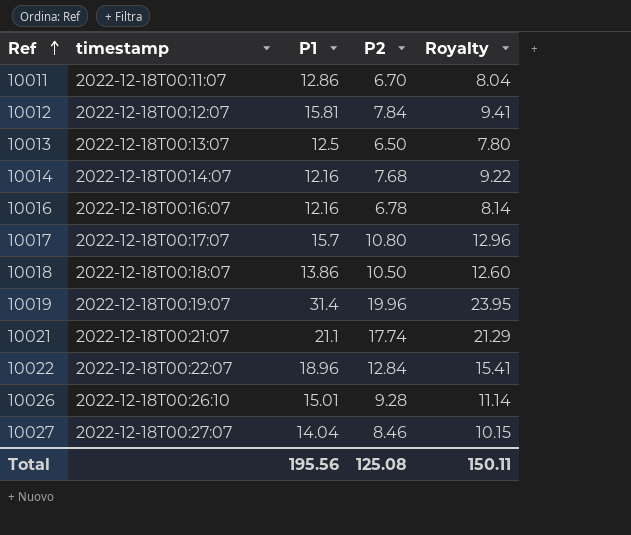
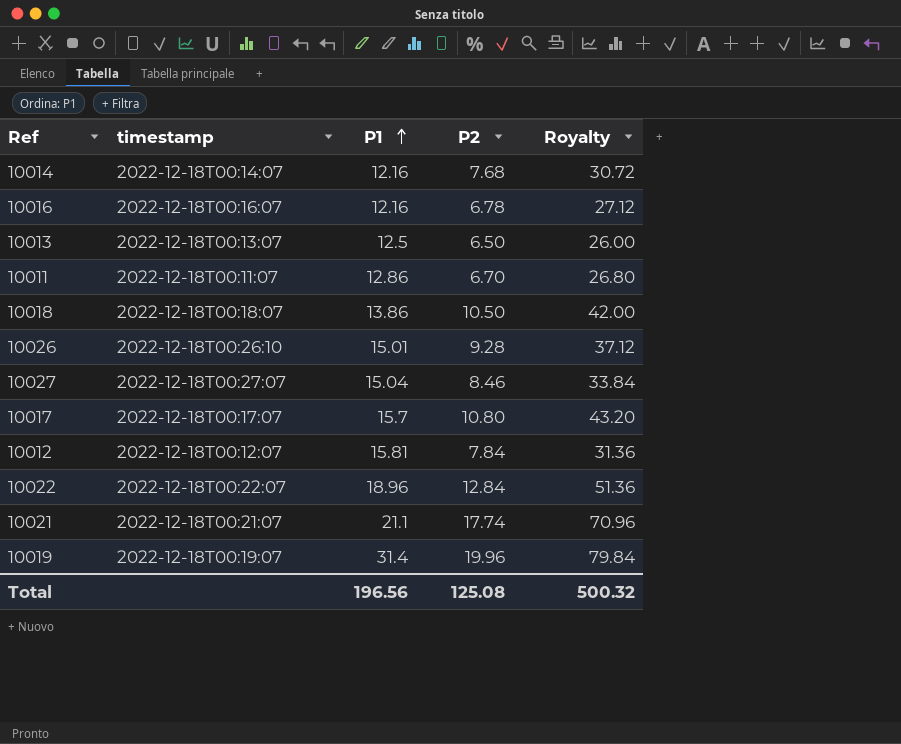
row order: Ref ascending -> P1 ascending
column Royalty | formula: [P2] * 1.2 -> [P2] * 4
10027 | P1: 14.04 -> 15.04
Total | P1: 195.56 -> 196.56
Total | Royalty: 150.11 -> 500.32

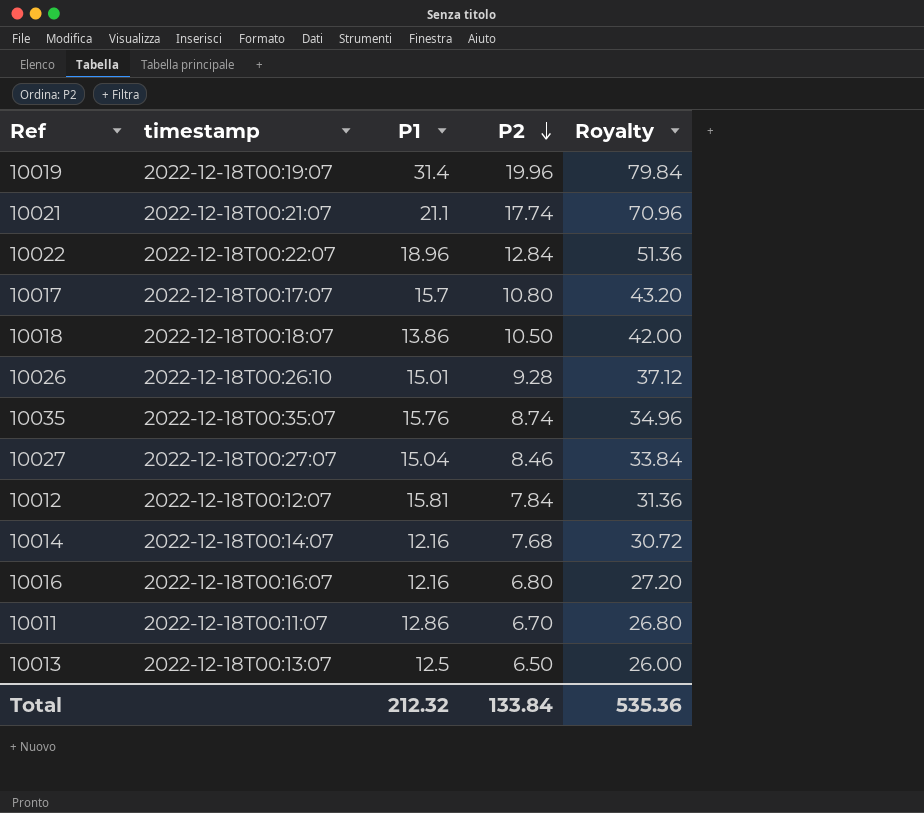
row order: P1 ascending -> P2 descending
row 10035: none -> 2022-12-18T00:35:07 | 15.76 | 8.74 | 34.96
10016 | P2: 6.78 -> 6.80
10016 | Royalty: 27.12 -> 27.20
Total | P1: 196.56 -> 212.32
Total | P2: 125.08 -> 133.84
Total | Royalty: 500.32 -> 535.36

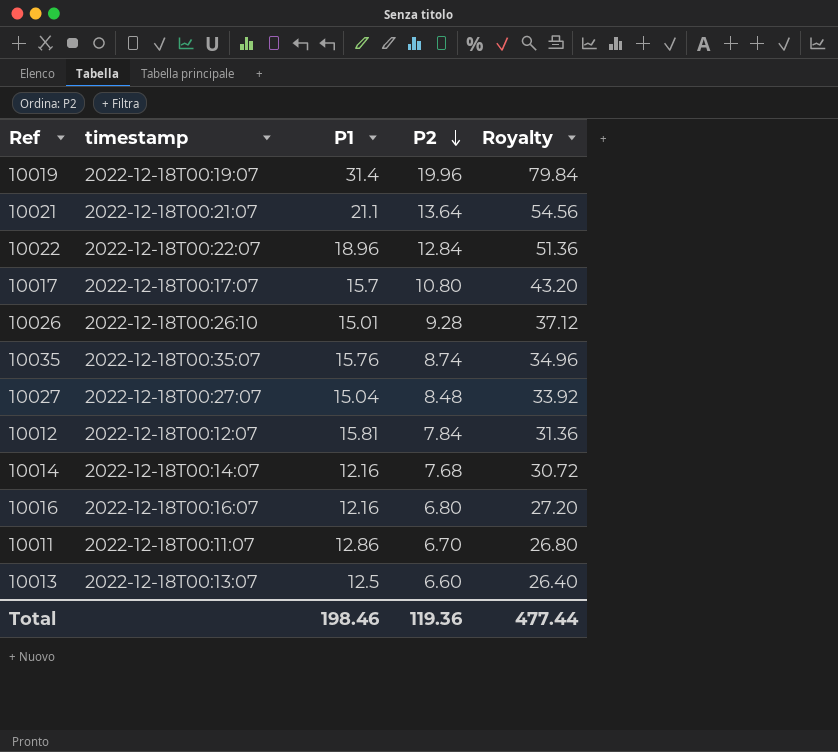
row 10018: 2022-12-18T00:18:07 | 13.86 | 10.50 | 42.00 -> none
10021 | P2: 17.74 -> 13.64
10021 | Royalty: 70.96 -> 54.56
10027 | P2: 8.46 -> 8.48
10027 | Royalty: 33.84 -> 33.92
10013 | P2: 6.50 -> 6.60
10013 | Royalty: 26.00 -> 26.40
Total | P1: 212.32 -> 198.46
Total | P2: 133.84 -> 119.36
Total | Royalty: 535.36 -> 477.44

